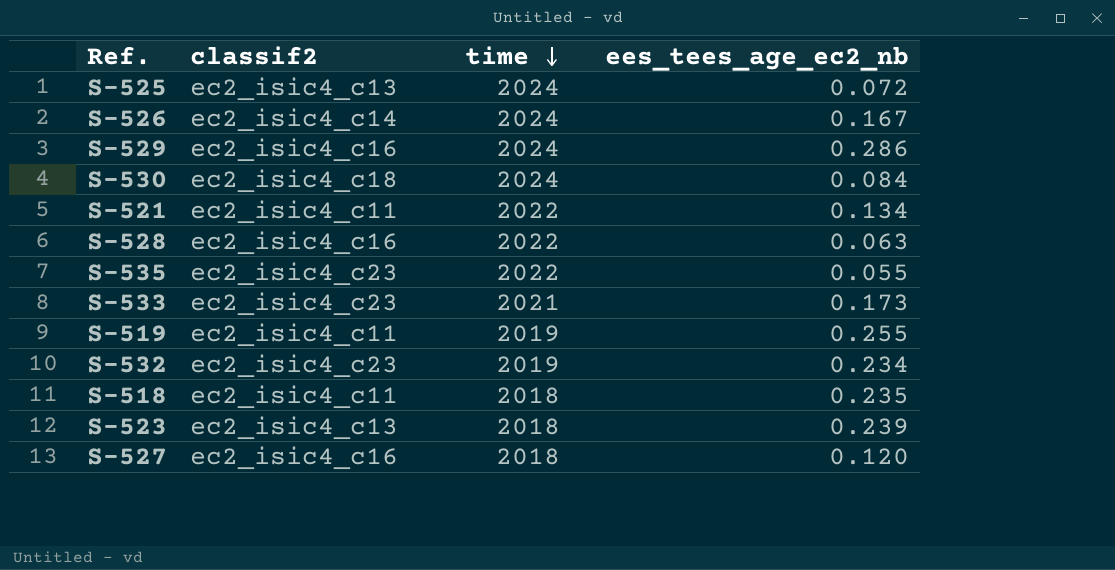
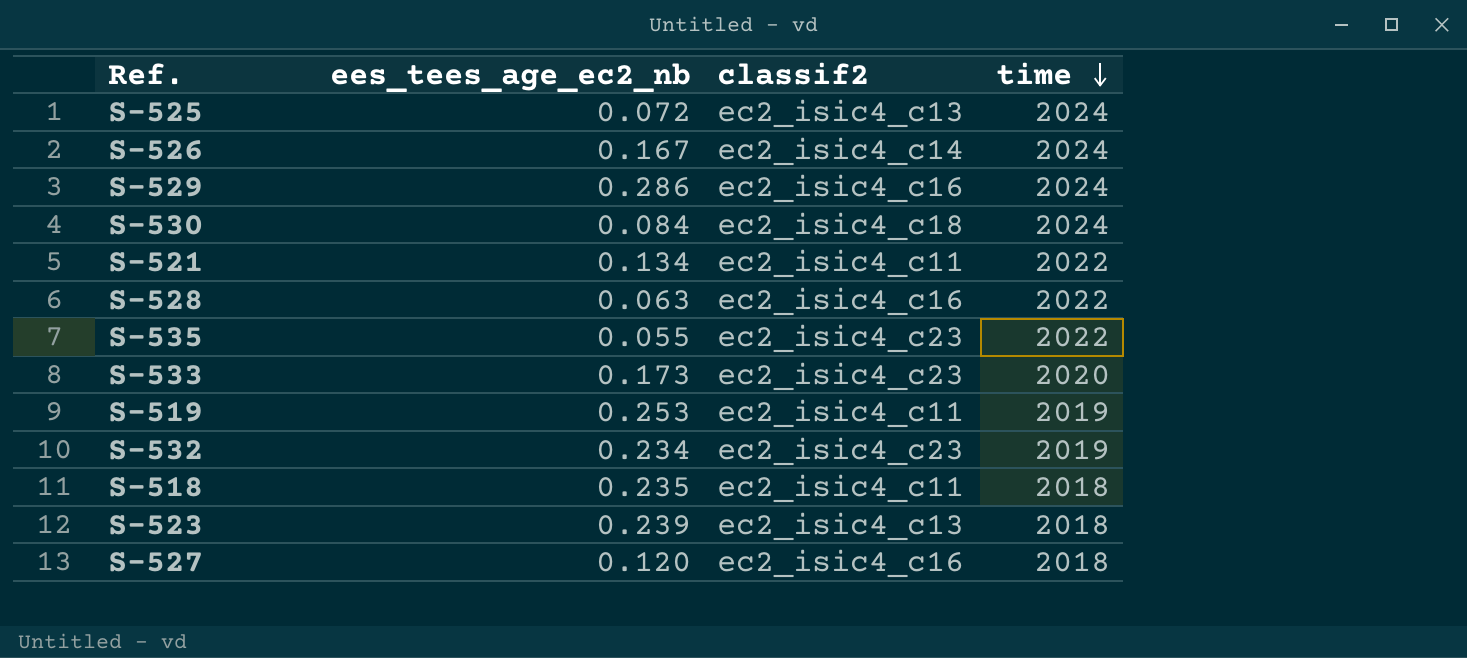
column ees_tees_age_ec2_nb | position: 4 -> 2
S-533 | time: 2021 -> 2020
S-519 | ees_tees_age_ec2_nb: 0.255 -> 0.253

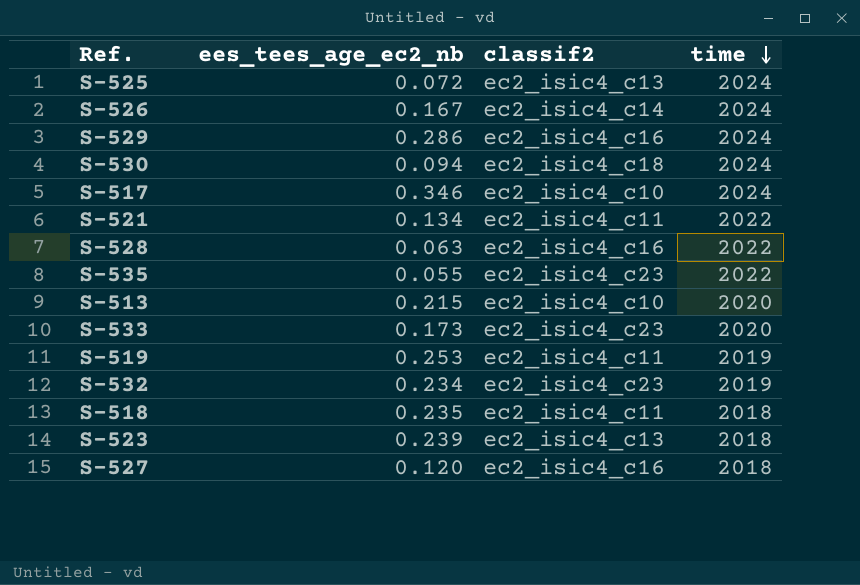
S-530 | ees_tees_age_ec2_nb: 0.084 -> 0.094
row S-517: none -> 0.346 | ec2_isic4_c10 | 2024
row S-513: none -> 0.215 | ec2_isic4_c10 | 2020

